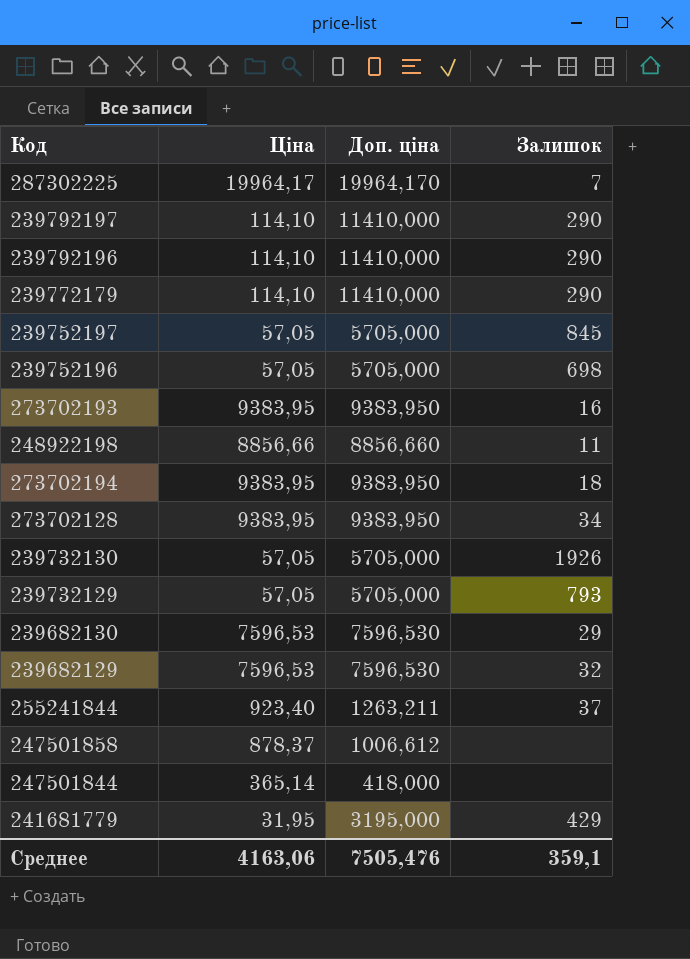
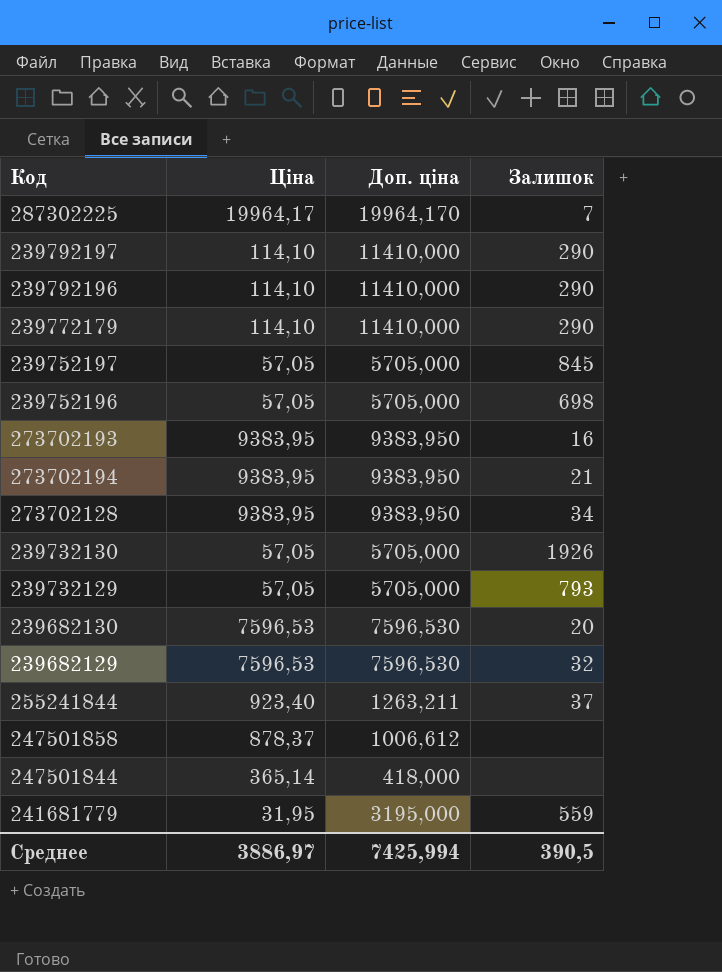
row 248922198: 8856,66 | 8856,660 | 11 -> none
273702194 | Залишок: 18 -> 21
239682130 | Залишок: 29 -> 20
241681779 | Залишок: 429 -> 559
Среднее | Ціна: 4163,06 -> 3886,97
Среднее | Доп. ціна: 7505,476 -> 7425,994
Среднее | Залишок: 359,1 -> 390,5

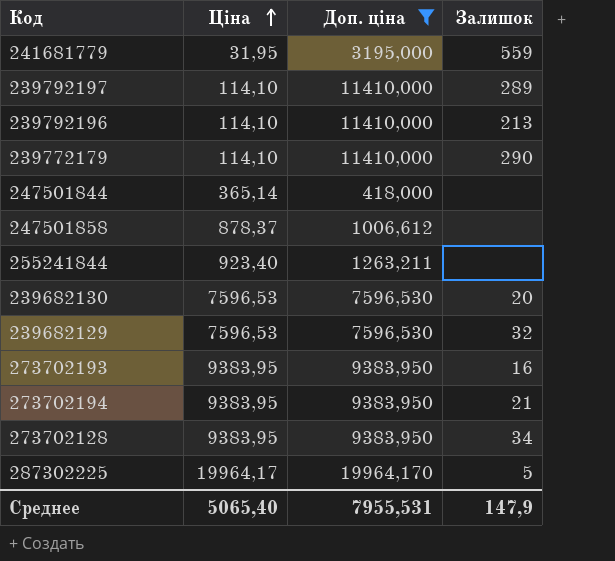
filter: none -> Доп. ціна != 5705,000
row order: none -> Ціна ascending
239792197 | Залишок: 290 -> 289
239792196 | Залишок: 290 -> 213
255241844 | Залишок: 37 -> none
287302225 | Залишок: 7 -> 5
Среднее | Ціна: 3886,97 -> 5065,40
Среднее | Доп. ціна: 7425,994 -> 7955,531
Среднее | Залишок: 390,5 -> 147,9

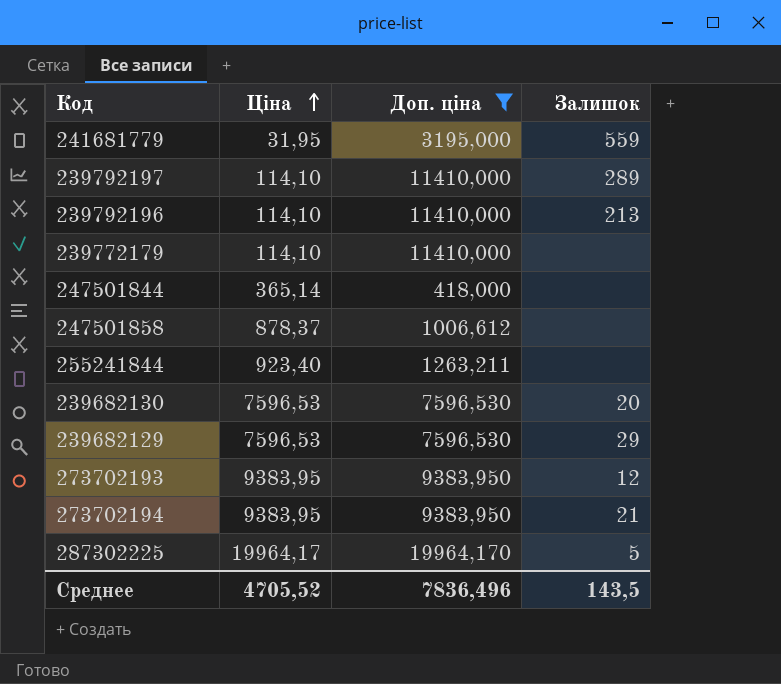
row 273702128: 9383,95 | 9383,950 | 34 -> none
239772179 | Залишок: 290 -> none
239682129 | Залишок: 32 -> 29
273702193 | Залишок: 16 -> 12
Среднее | Ціна: 5065,40 -> 4705,52
Среднее | Доп. ціна: 7955,531 -> 7836,496
Среднее | Залишок: 147,9 -> 143,5

